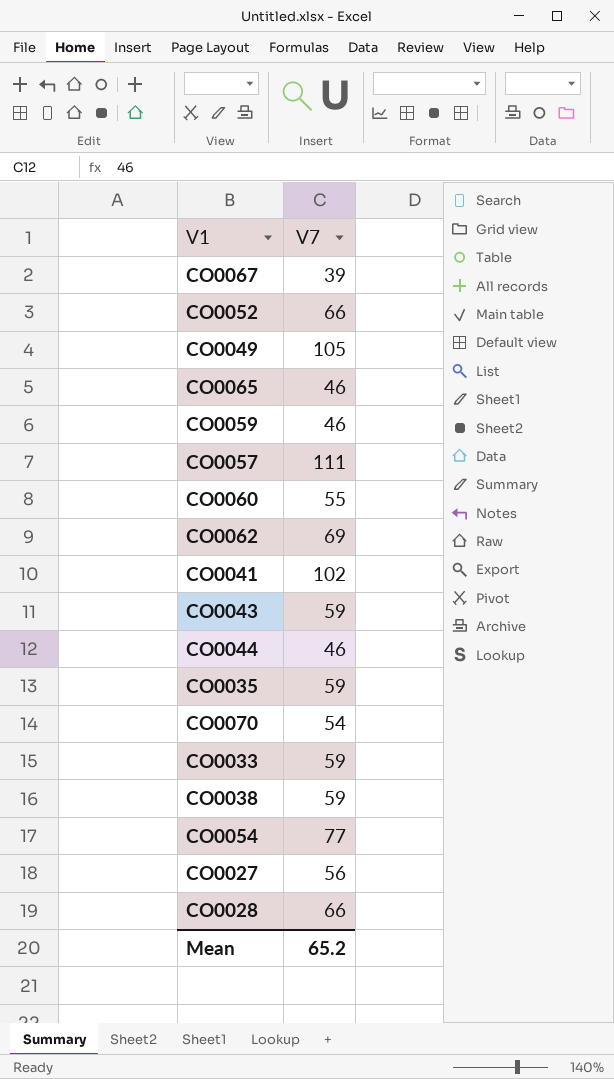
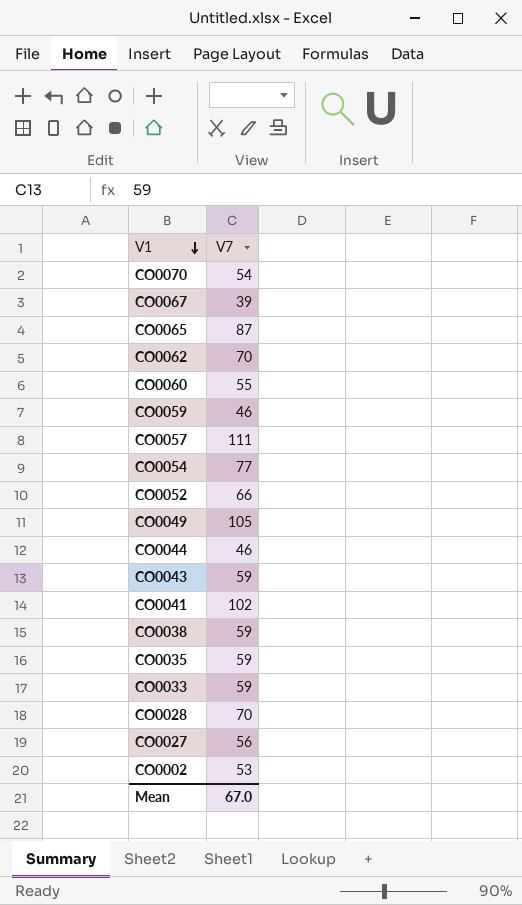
row order: none -> V1 descending
CO0065 | V7: 46 -> 87
CO0062 | V7: 69 -> 70
CO0028 | V7: 66 -> 70
row CO0002: none -> 53
Mean | V7: 65.2 -> 67.0

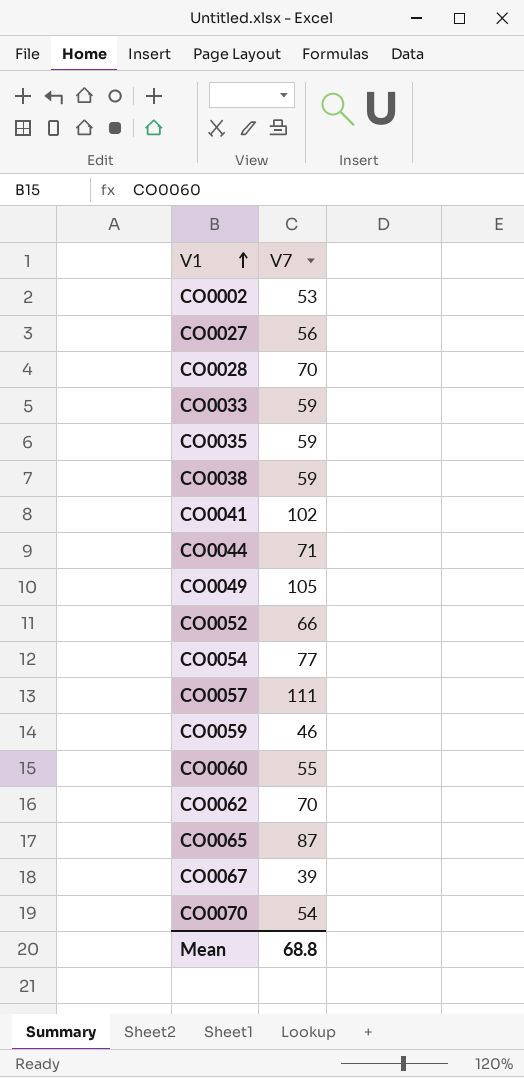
row order: V1 descending -> V1 ascending
row CO0043: 59 -> none
CO0044 | V7: 46 -> 71
Mean | V7: 67.0 -> 68.8

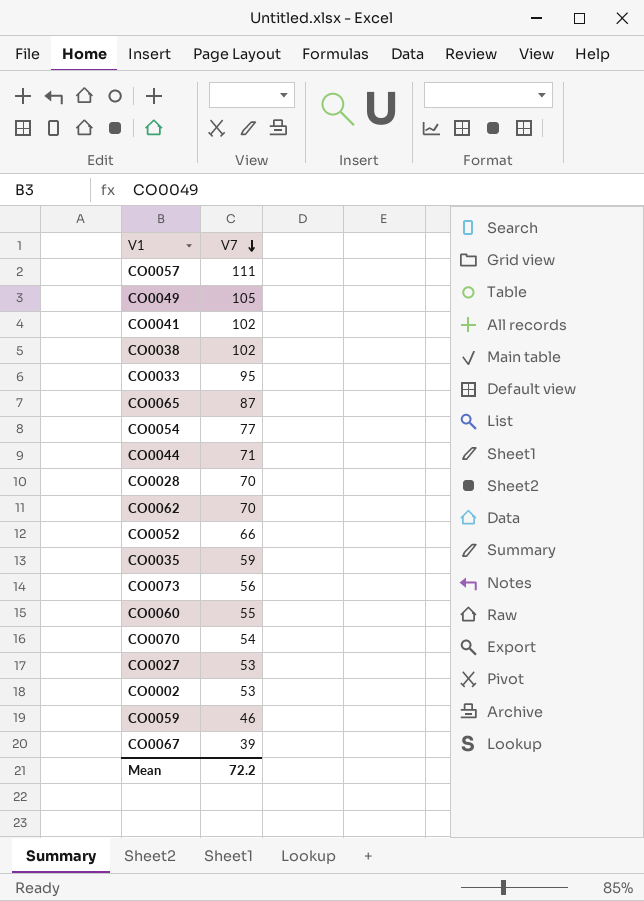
row order: V1 ascending -> V7 descending
CO0038 | V7: 59 -> 102
CO0033 | V7: 59 -> 95
row CO0073: none -> 56
CO0027 | V7: 56 -> 53
Mean | V7: 68.8 -> 72.2

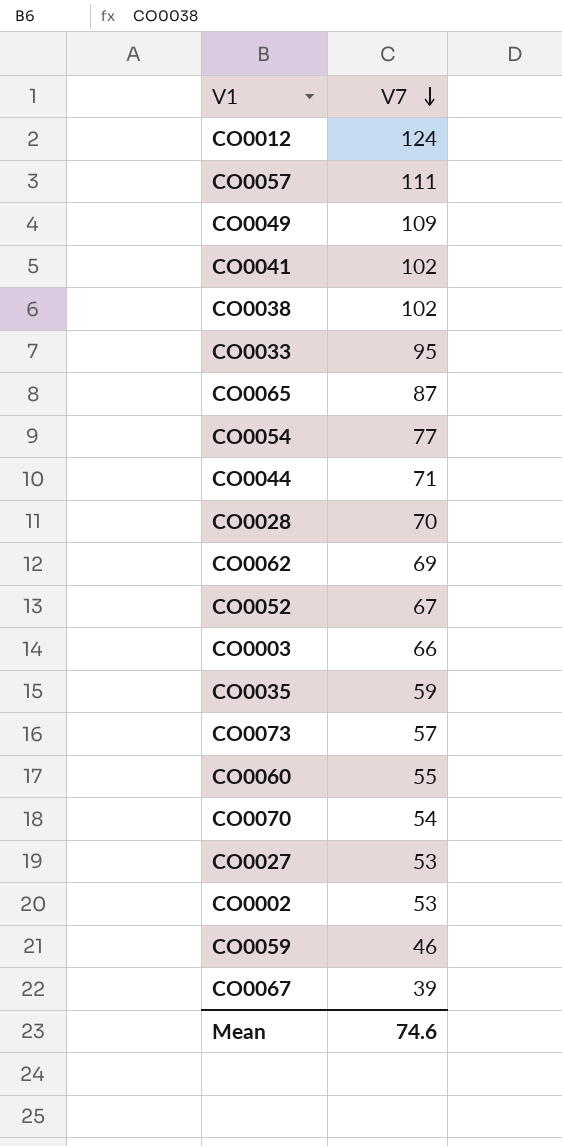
row CO0012: none -> 124
CO0049 | V7: 105 -> 109
CO0062 | V7: 70 -> 69
CO0052 | V7: 66 -> 67
row CO0003: none -> 66
CO0073 | V7: 56 -> 57
Mean | V7: 72.2 -> 74.6

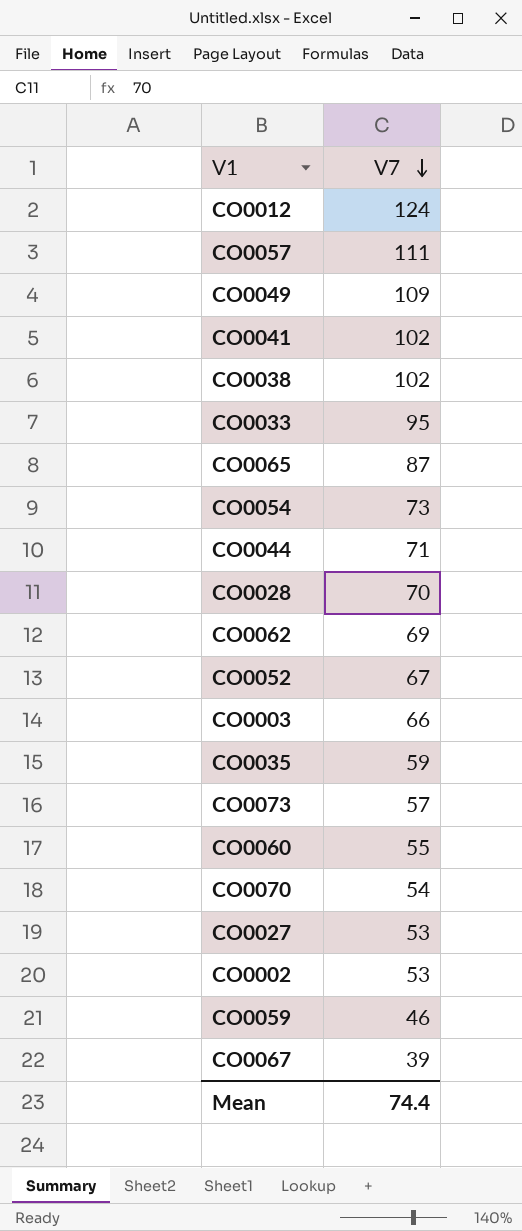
CO0054 | V7: 77 -> 73
Mean | V7: 74.6 -> 74.4

